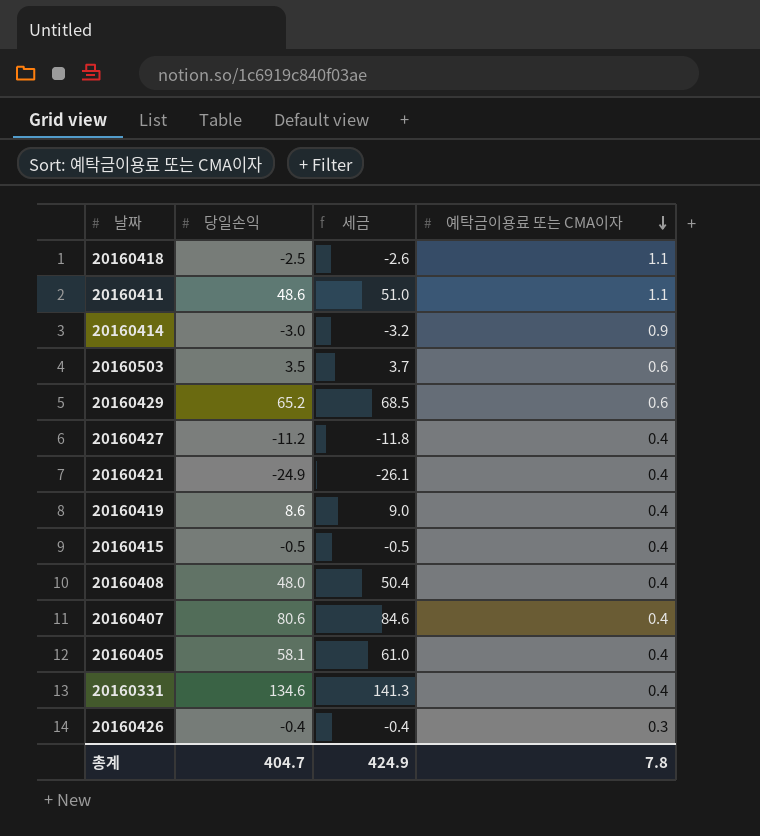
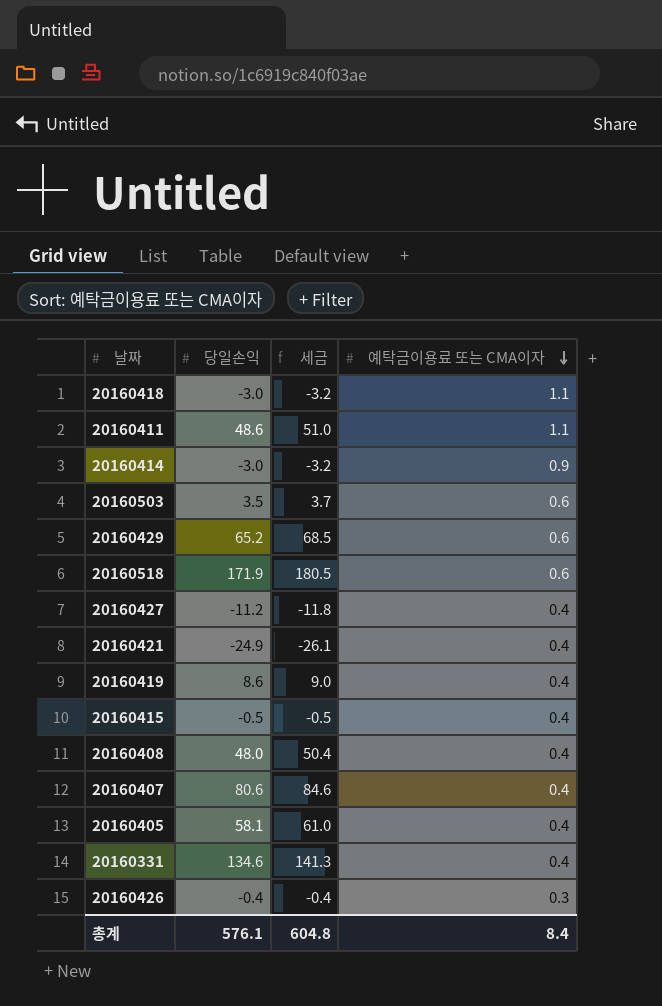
20160418 | 당일손익: -2.5 -> -3.0
20160418 | 세금: -2.6 -> -3.2
row 20160518: none -> 171.9 | 180.5 | 0.6
총계 | 당일손익: 404.7 -> 576.1
총계 | 세금: 424.9 -> 604.8
총계 | 예탁금이용료 또는 CMA이자: 7.8 -> 8.4

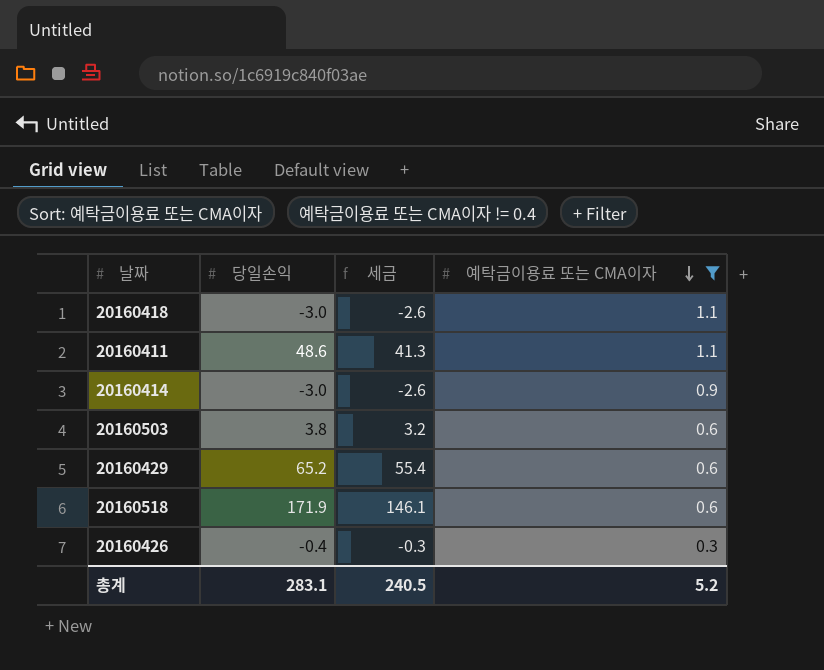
filter: none -> 예탁금이용료 또는 CMA이자 != 0.4
column 세금 | formula: [당일손익] * 1.05 -> [당일손익] * 0.85
20160503 | 당일손익: 3.5 -> 3.8
총계 | 당일손익: 576.1 -> 283.1
총계 | 세금: 604.8 -> 240.5
총계 | 예탁금이용료 또는 CMA이자: 8.4 -> 5.2

